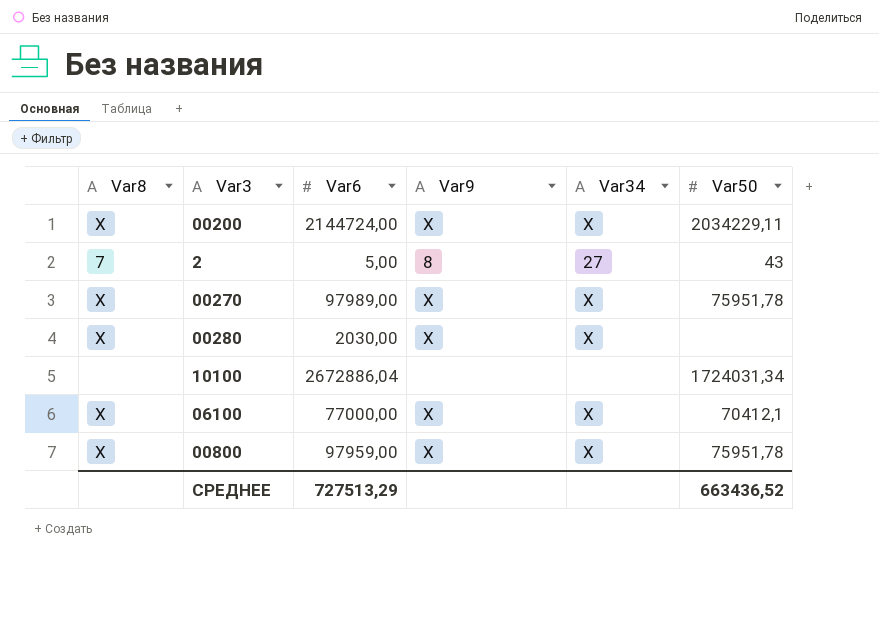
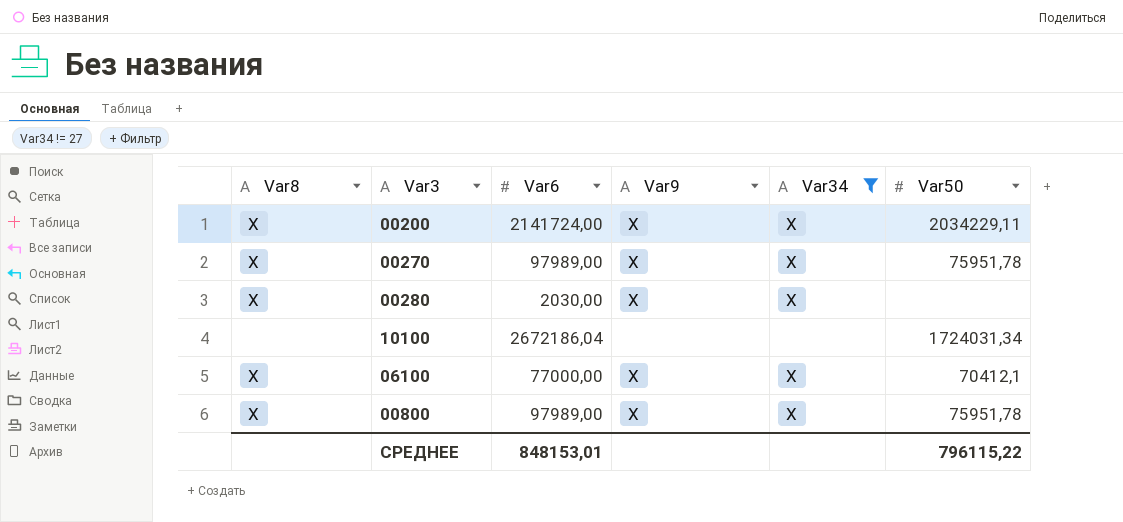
filter: none -> Var34 != 27
00200 | Var6: 2144724,00 -> 2141724,00
10100 | Var6: 2672886,04 -> 2672186,04
00800 | Var6: 97959,00 -> 97989,00
СРЕДНЕЕ | Var6: 727513,29 -> 848153,01
СРЕДНЕЕ | Var50: 663436,52 -> 796115,22

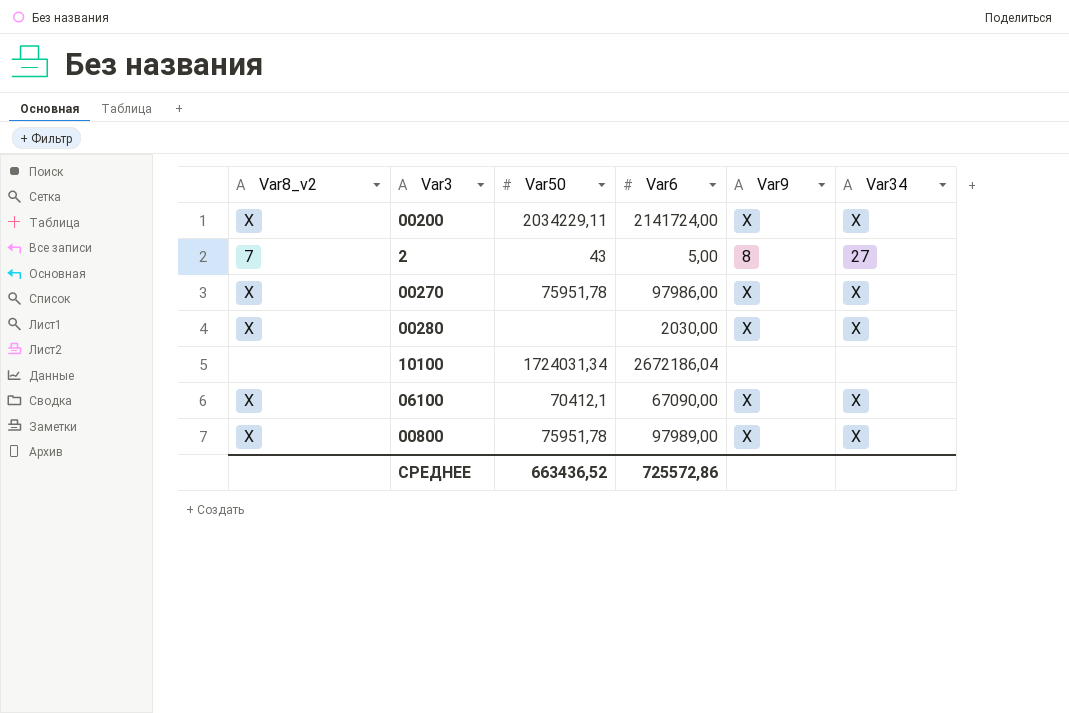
filter: Var34 != 27 -> none
column name: Var8 -> Var8_v2
column Var50 | position: 6 -> 3
00270 | Var6: 97989,00 -> 97986,00
06100 | Var6: 77000,00 -> 67090,00
СРЕДНЕЕ | Var50: 796115,22 -> 663436,52
СРЕДНЕЕ | Var6: 848153,01 -> 725572,86

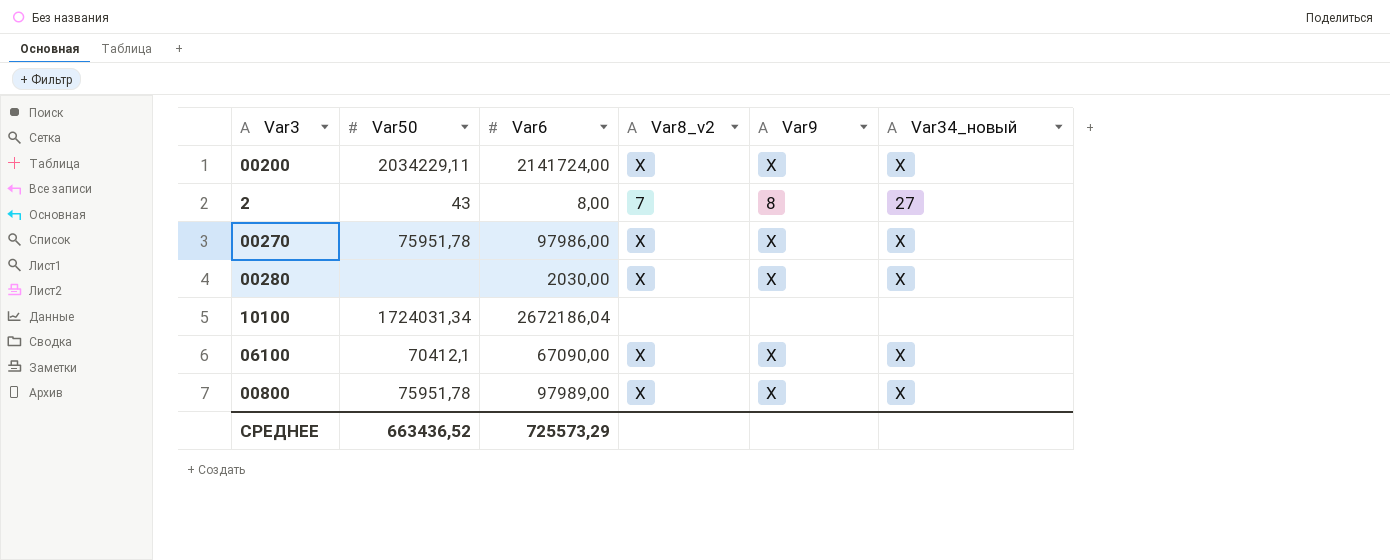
column Var8_v2 | position: 1 -> 4
column name: Var34 -> Var34_новый
2 | Var6: 5,00 -> 8,00
СРЕДНЕЕ | Var6: 725572,86 -> 725573,29

